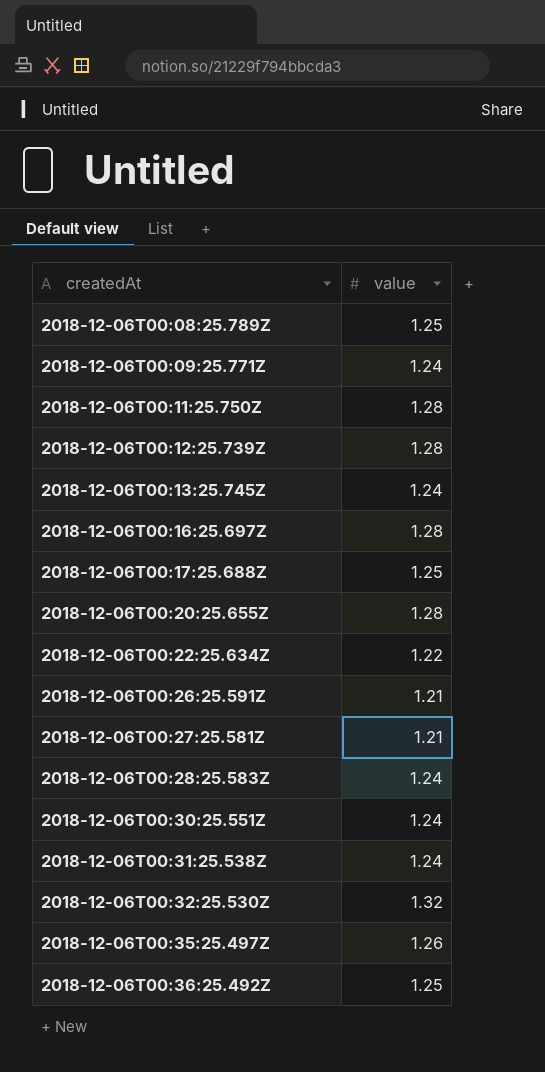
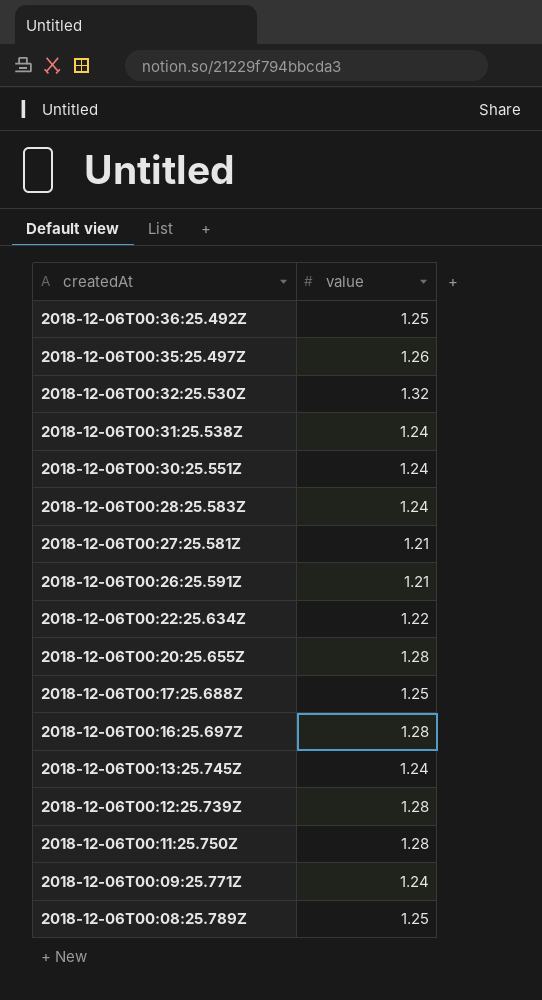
row order: createdAt ascending -> createdAt descending

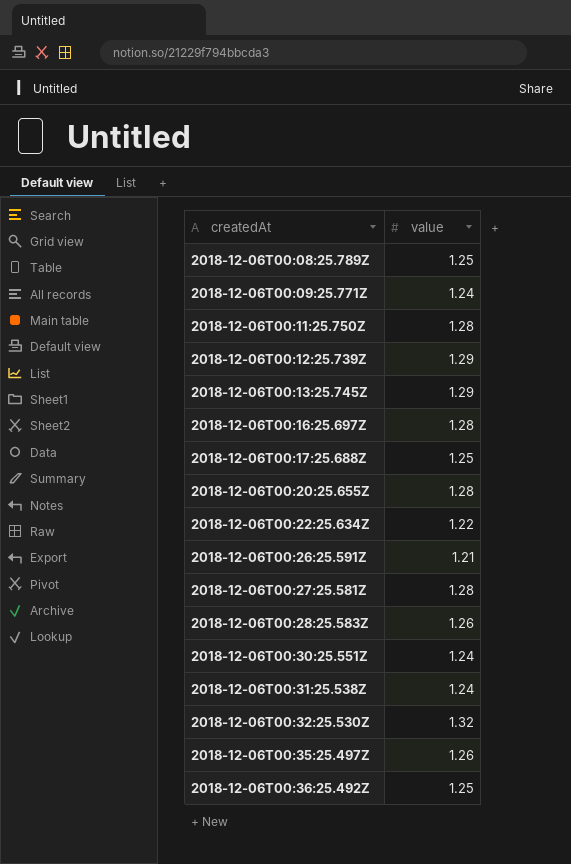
row order: createdAt descending -> createdAt ascending
2018-12-06T00:12:25.739Z | value: 1.28 -> 1.29
2018-12-06T00:13:25.745Z | value: 1.24 -> 1.29
2018-12-06T00:27:25.581Z | value: 1.21 -> 1.28
2018-12-06T00:28:25.583Z | value: 1.24 -> 1.26

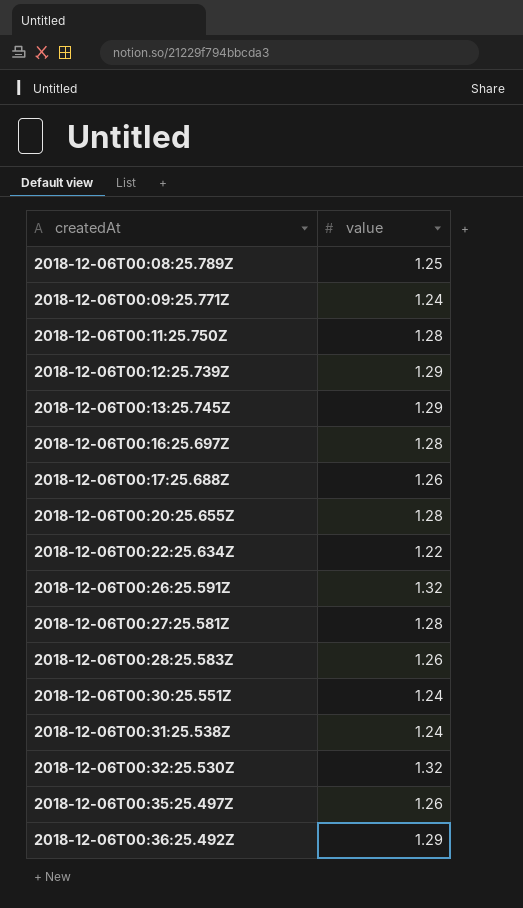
2018-12-06T00:17:25.688Z | value: 1.25 -> 1.26
2018-12-06T00:26:25.591Z | value: 1.21 -> 1.32
2018-12-06T00:36:25.492Z | value: 1.25 -> 1.29

